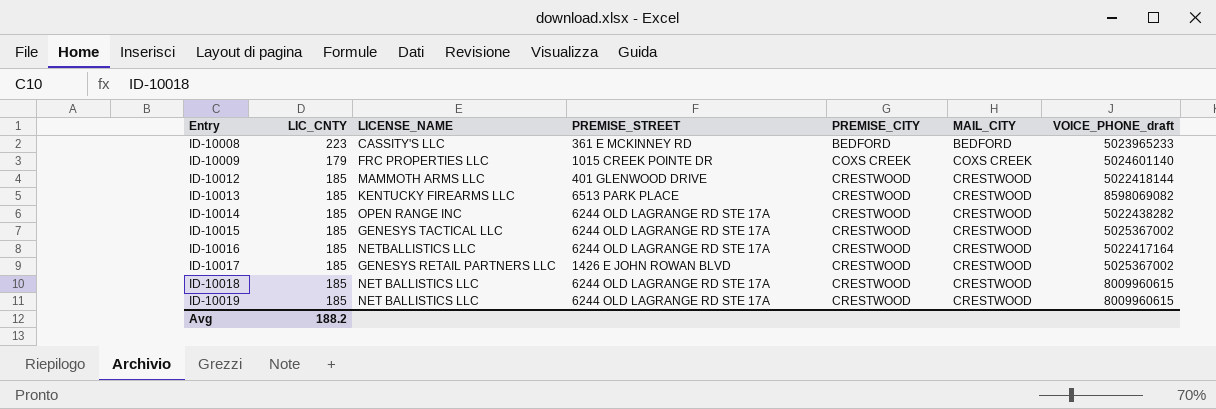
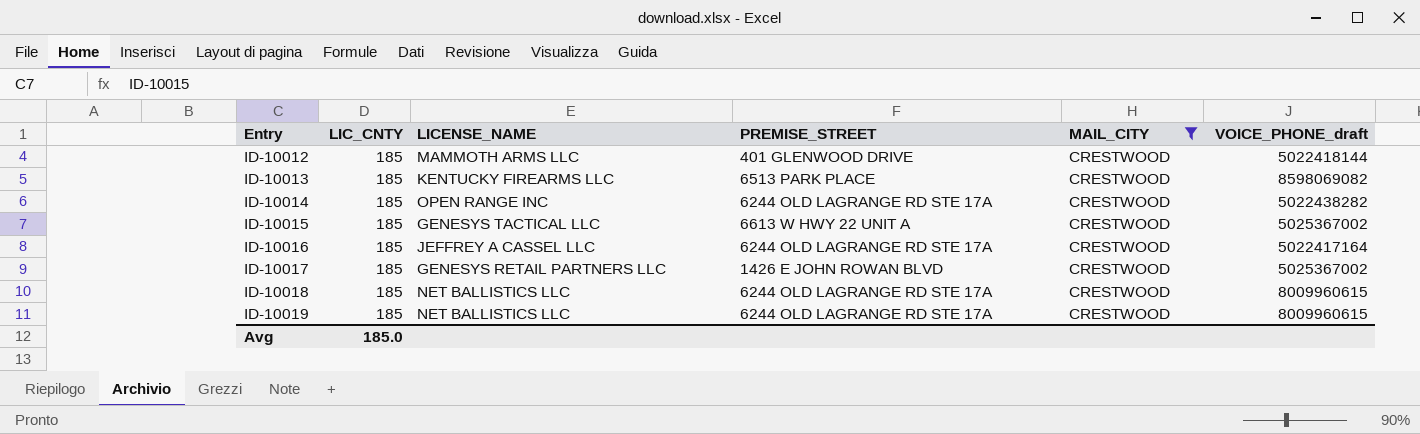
filter: none -> MAIL_CITY = CRESTWOOD
column PREMISE_CITY | position: 5 -> none
ID-10015 | PREMISE_STREET: 6244 OLD LAGRANGE RD STE 17A -> 6613 W HWY 22 UNIT A
ID-10016 | LICENSE_NAME: NETBALLISTICS LLC -> JEFFREY A CASSEL LLC
Avg | LIC_CNTY: 188.2 -> 185.0

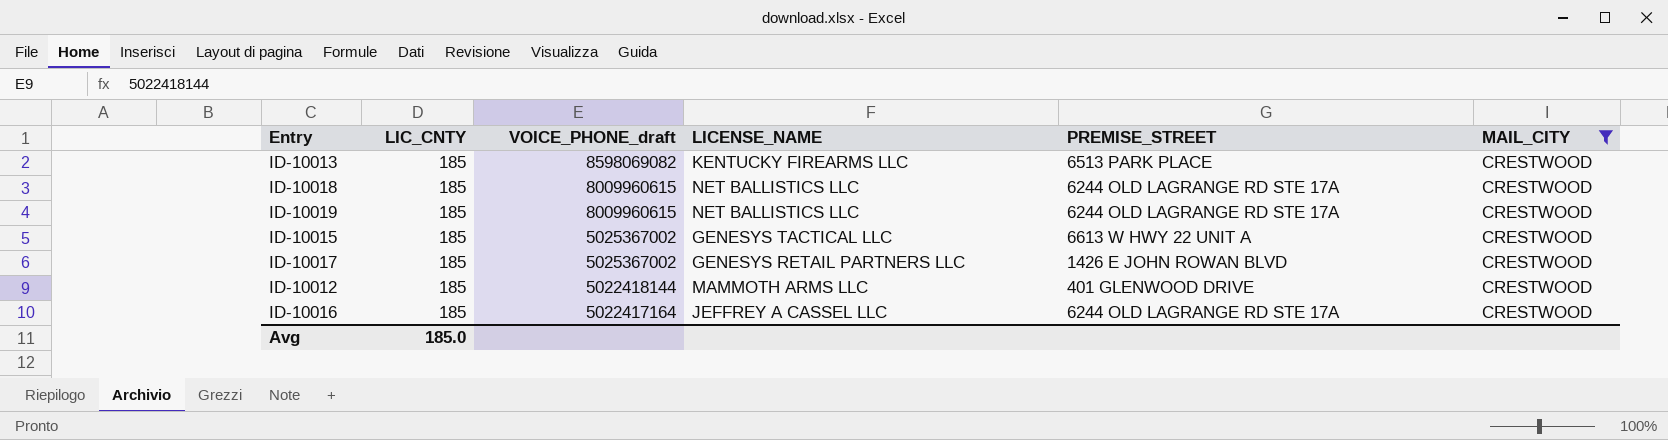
row order: Entry ascending -> VOICE_PHONE_draft descending
column VOICE_PHONE_draft | position: 6 -> 3
row ID-10014: 185 | OPEN RANGE INC | 6244 OLD LAGRANGE RD STE 17A | CRESTWOOD | 5022438282 -> none

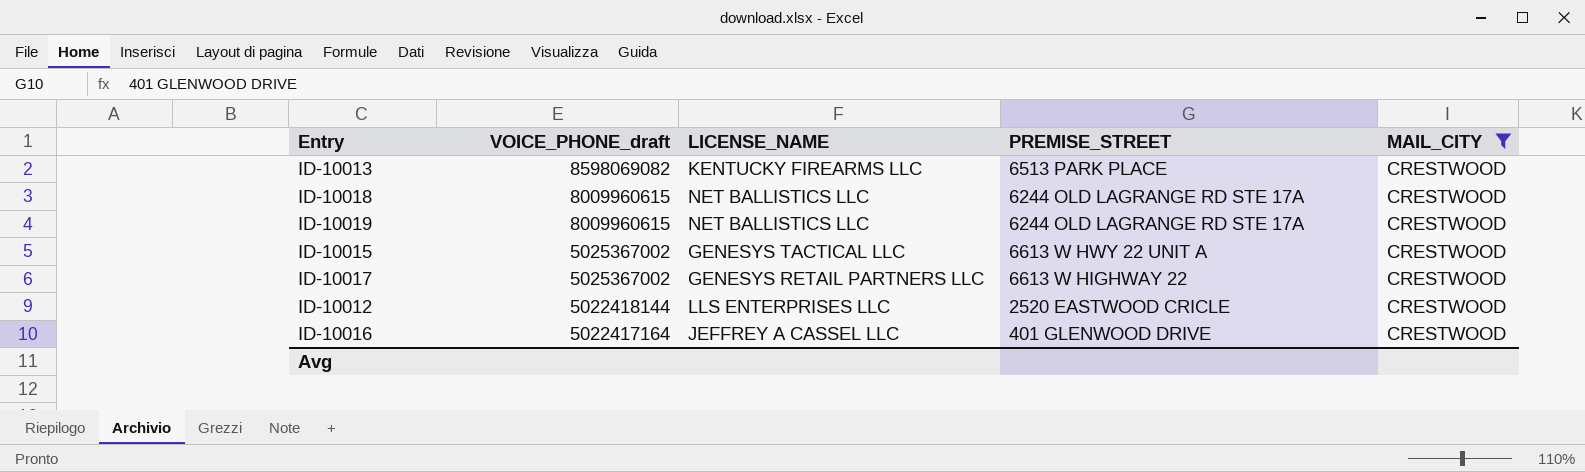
column LIC_CNTY | position: 2 -> none
ID-10017 | PREMISE_STREET: 1426 E JOHN ROWAN BLVD -> 6613 W HIGHWAY 22
ID-10012 | LICENSE_NAME: MAMMOTH ARMS LLC -> LLS ENTERPRISES LLC
ID-10012 | PREMISE_STREET: 401 GLENWOOD DRIVE -> 2520 EASTWOOD CRICLE
ID-10016 | PREMISE_STREET: 6244 OLD LAGRANGE RD STE 17A -> 401 GLENWOOD DRIVE

